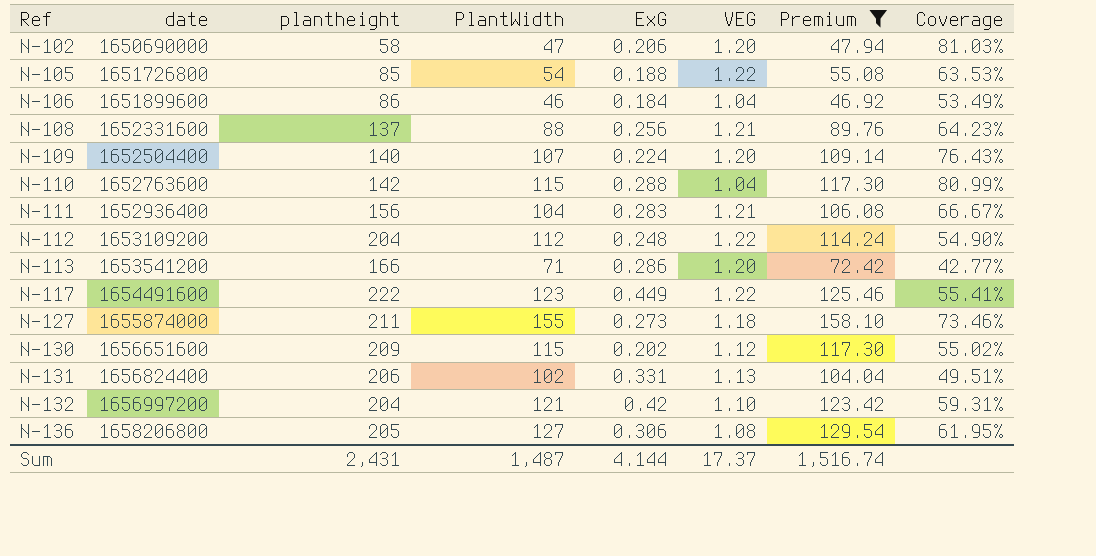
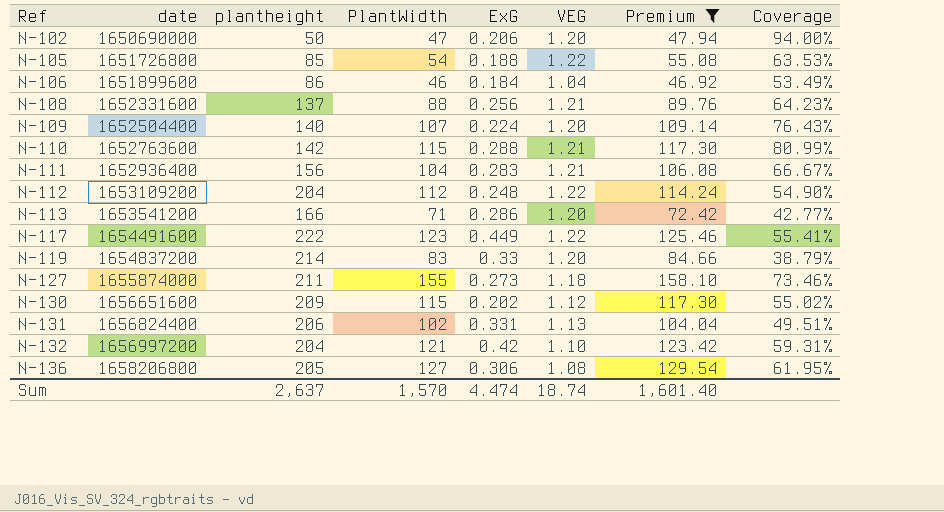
N-102 | plantheight: 58 -> 50
N-102 | Coverage: 81.03% -> 94.00%
N-110 | VEG: 1.04 -> 1.21
row N-119: none -> 1654837200 | 214 | 83 | 0.33 | 1.20 | 84.66 | 38.79%
Sum | plantheight: 2,431 -> 2,637
Sum | PlantWidth: 1,487 -> 1,570
Sum | ExG: 4.144 -> 4.474
Sum | VEG: 17.37 -> 18.74
Sum | Premium: 1,516.74 -> 1,601.40

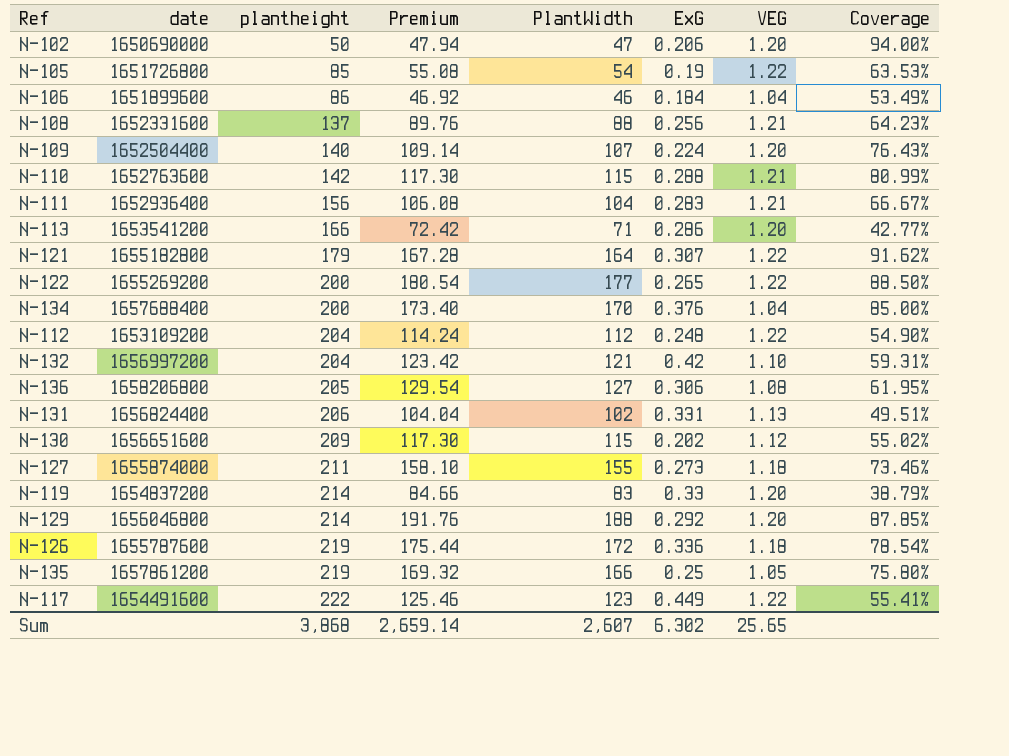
filter: Premium <= 158.10 -> none
row order: Ref ascending -> plantheight ascending
column Premium | position: 7 -> 4
N-105 | ExG: 0.188 -> 0.19
Sum | plantheight: 2,637 -> 3,868
Sum | Premium: 1,601.40 -> 2,659.14
Sum | PlantWidth: 1,570 -> 2,607
Sum | ExG: 4.474 -> 6.302
Sum | VEG: 18.74 -> 25.65

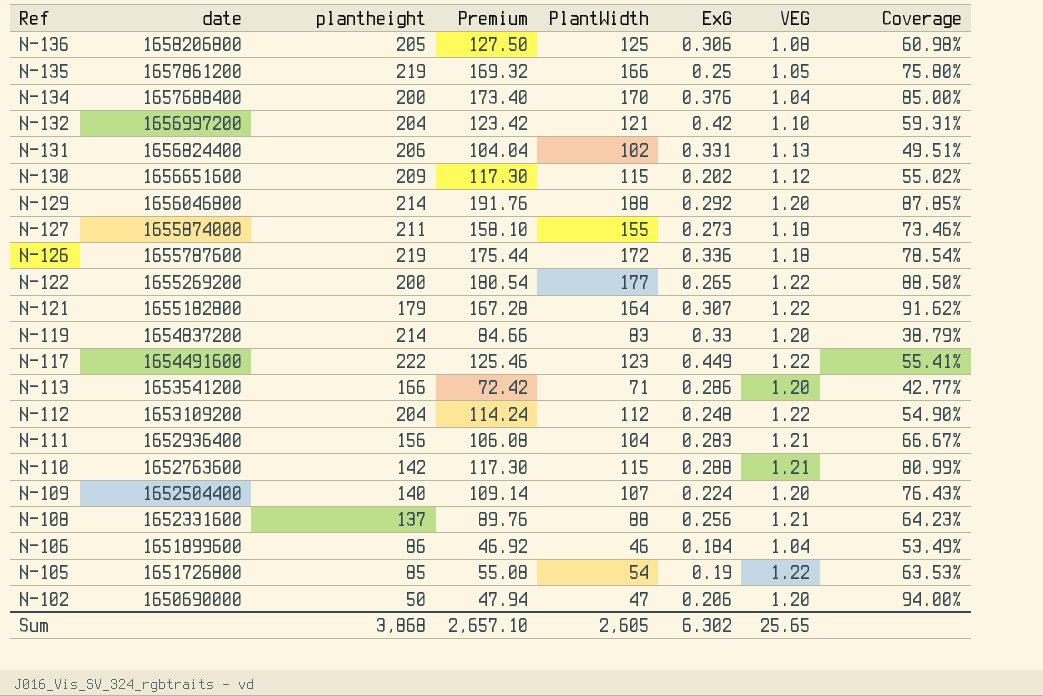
row order: plantheight ascending -> Ref descending
N-136 | Premium: 129.54 -> 127.50
N-136 | PlantWidth: 127 -> 125
N-136 | Coverage: 61.95% -> 60.98%
Sum | Premium: 2,659.14 -> 2,657.10
Sum | PlantWidth: 2,607 -> 2,605

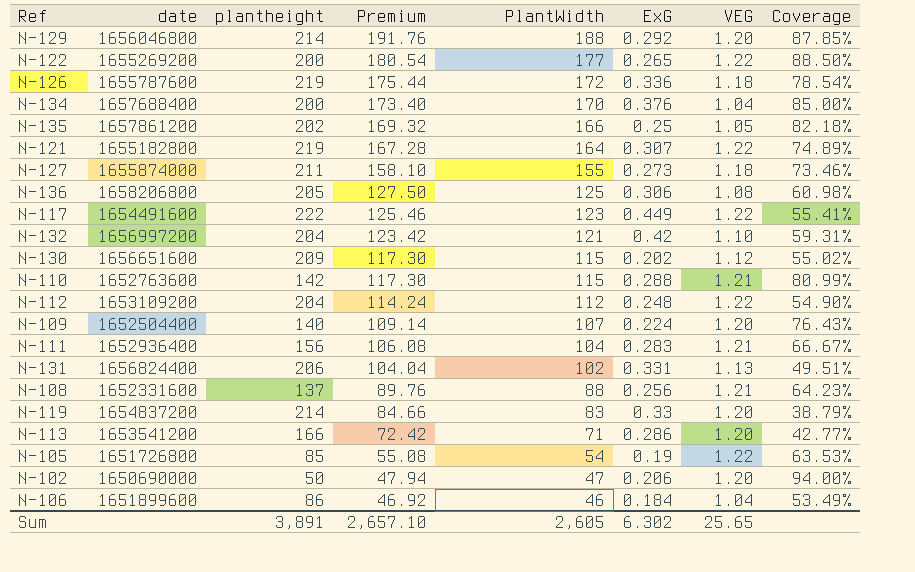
row order: Ref descending -> Premium descending
N-135 | plantheight: 219 -> 202
N-135 | Coverage: 75.80% -> 82.18%
N-121 | plantheight: 179 -> 219
N-121 | Coverage: 91.62% -> 74.89%
Sum | plantheight: 3,868 -> 3,891

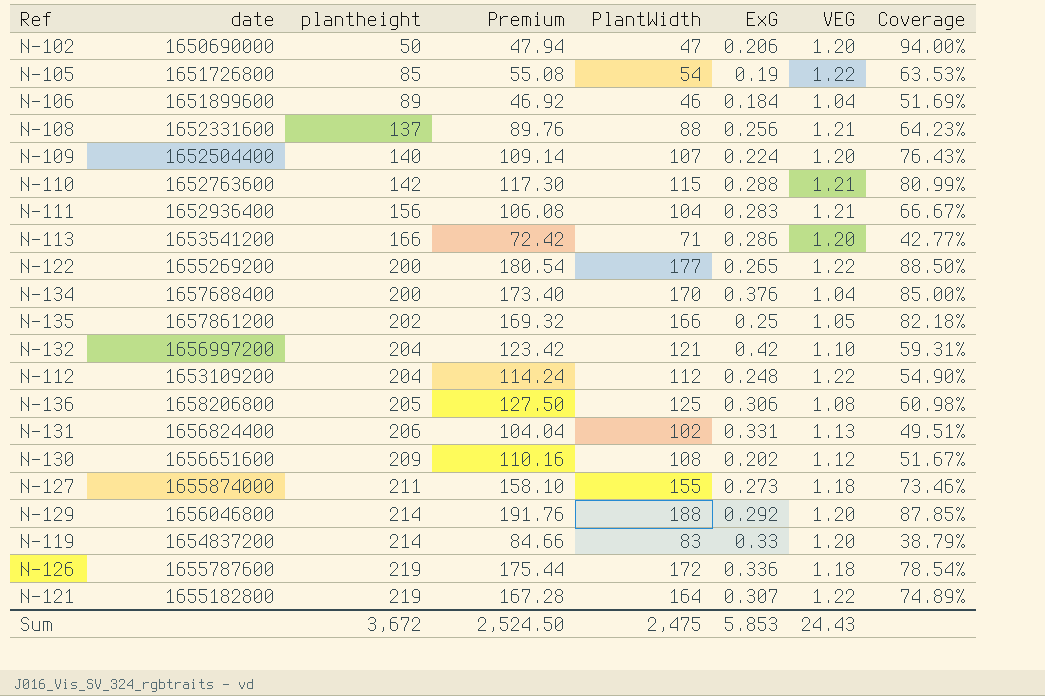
row order: Premium descending -> plantheight ascending
row N-117: 1654491600 | 222 | 125.46 | 123 | 0.449 | 1.22 | 55.41% -> none
N-106 | plantheight: 86 -> 89
N-106 | Coverage: 53.49% -> 51.69%
N-130 | Premium: 117.30 -> 110.16
N-130 | PlantWidth: 115 -> 108
N-130 | Coverage: 55.02% -> 51.67%
Sum | plantheight: 3,891 -> 3,672
Sum | Premium: 2,657.10 -> 2,524.50
Sum | PlantWidth: 2,605 -> 2,475
Sum | ExG: 6.302 -> 5.853
Sum | VEG: 25.65 -> 24.43

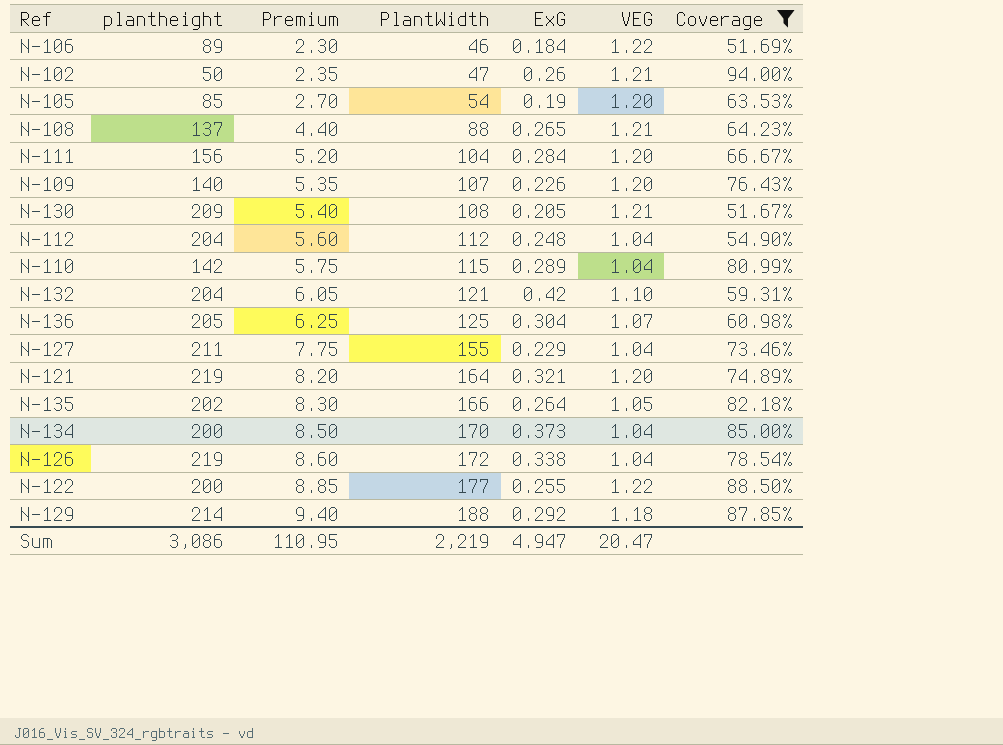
filter: none -> Coverage >= 51.67%
row order: plantheight ascending -> Premium ascending
column date | position: 2 -> none
column Premium | formula: [PlantWidth] * 1.02 -> [PlantWidth] * 0.05
N-106 | VEG: 1.04 -> 1.22
N-102 | ExG: 0.206 -> 0.26
N-102 | VEG: 1.20 -> 1.21
N-105 | VEG: 1.22 -> 1.20
N-108 | ExG: 0.256 -> 0.265
N-111 | ExG: 0.283 -> 0.284
N-111 | VEG: 1.21 -> 1.20
N-109 | ExG: 0.224 -> 0.226
N-130 | ExG: 0.202 -> 0.205
N-130 | VEG: 1.12 -> 1.21
N-112 | VEG: 1.22 -> 1.04
N-110 | ExG: 0.288 -> 0.289
N-110 | VEG: 1.21 -> 1.04
N-136 | ExG: 0.306 -> 0.304
N-136 | VEG: 1.08 -> 1.07
N-127 | ExG: 0.273 -> 0.229
N-127 | VEG: 1.18 -> 1.04
N-121 | ExG: 0.307 -> 0.321
N-121 | VEG: 1.22 -> 1.20
N-135 | ExG: 0.25 -> 0.264
N-134 | ExG: 0.376 -> 0.373
N-126 | ExG: 0.336 -> 0.338
N-126 | VEG: 1.18 -> 1.04
N-122 | ExG: 0.265 -> 0.255
N-129 | VEG: 1.20 -> 1.18
Sum | plantheight: 3,672 -> 3,086
Sum | Premium: 2,524.50 -> 110.95
Sum | PlantWidth: 2,475 -> 2,219
Sum | ExG: 5.853 -> 4.947
Sum | VEG: 24.43 -> 20.47

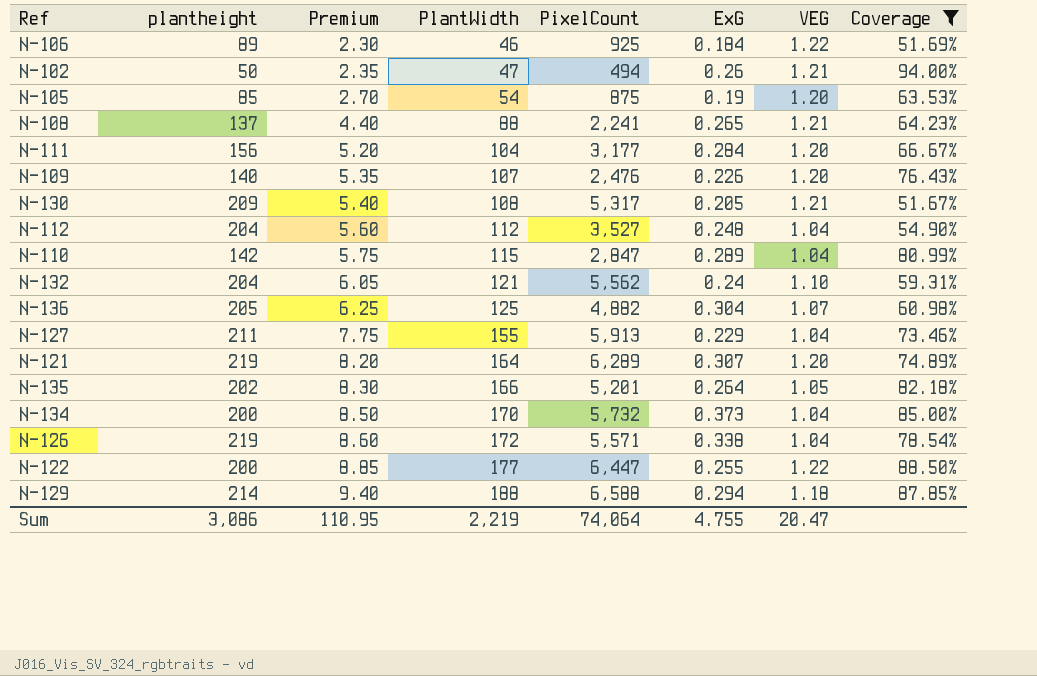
column PixelCount | position: none -> 5
N-132 | ExG: 0.42 -> 0.24
N-121 | ExG: 0.321 -> 0.307
N-129 | ExG: 0.292 -> 0.294
Sum | ExG: 4.947 -> 4.755

